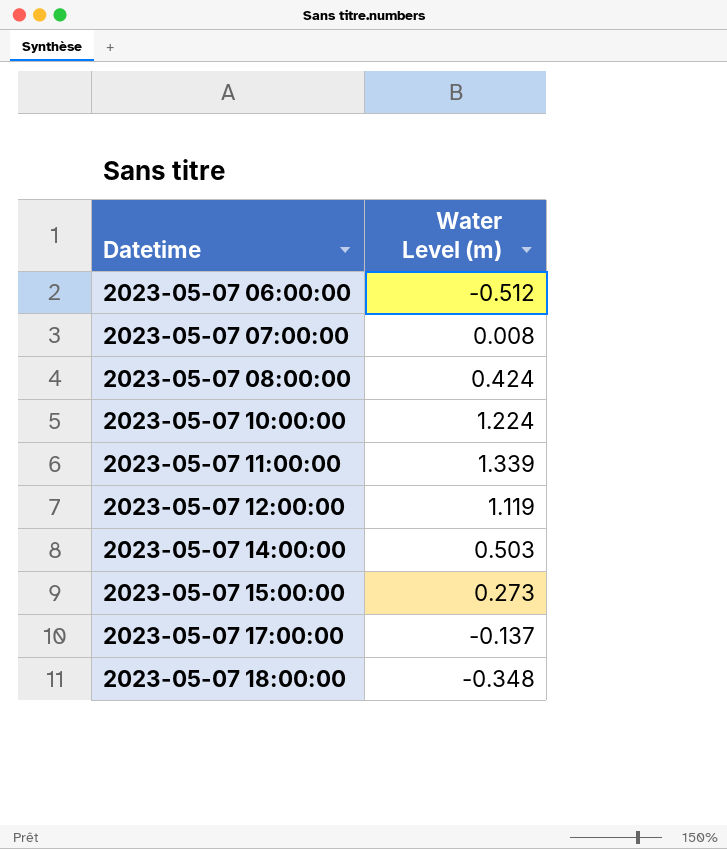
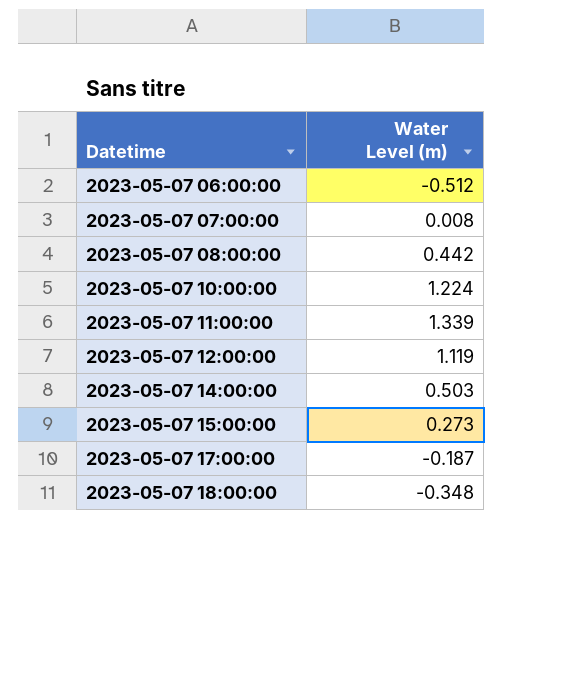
2023-05-07 08:00:00 | Water Level (m): 0.424 -> 0.442
2023-05-07 17:00:00 | Water Level (m): -0.137 -> -0.187

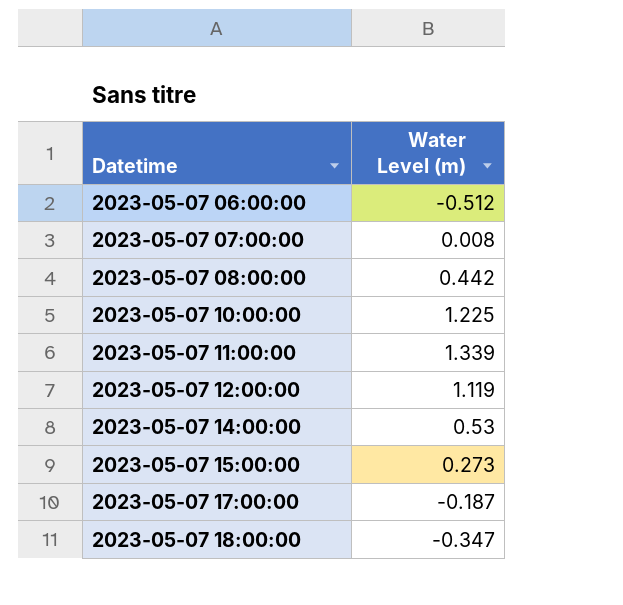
2023-05-07 10:00:00 | Water Level (m): 1.224 -> 1.225
2023-05-07 14:00:00 | Water Level (m): 0.503 -> 0.53
2023-05-07 18:00:00 | Water Level (m): -0.348 -> -0.347

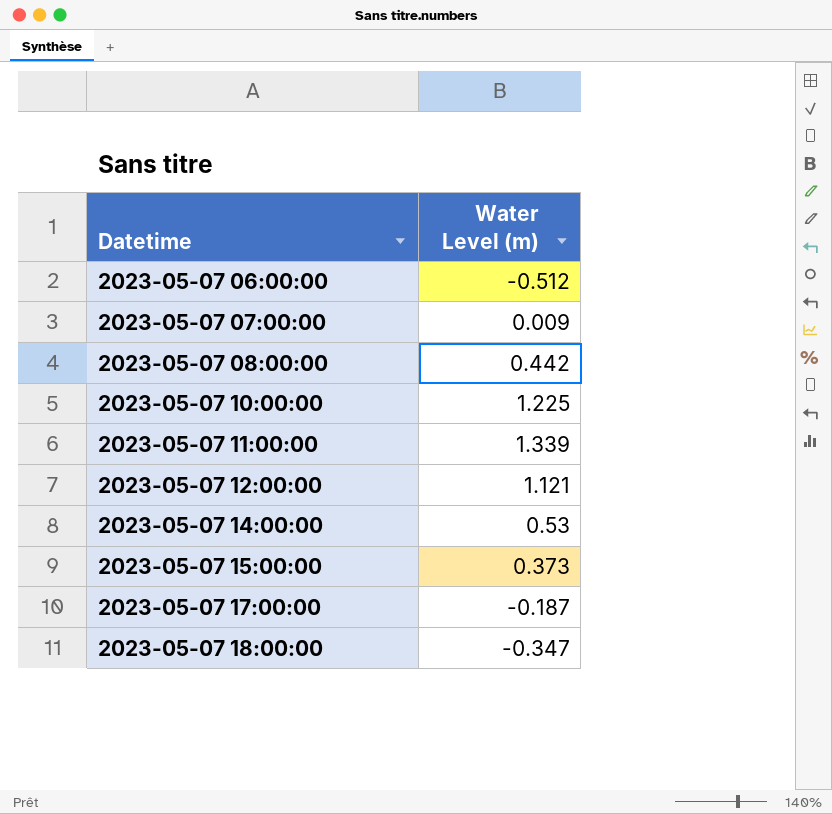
2023-05-07 07:00:00 | Water Level (m): 0.008 -> 0.009
2023-05-07 12:00:00 | Water Level (m): 1.119 -> 1.121
2023-05-07 15:00:00 | Water Level (m): 0.273 -> 0.373

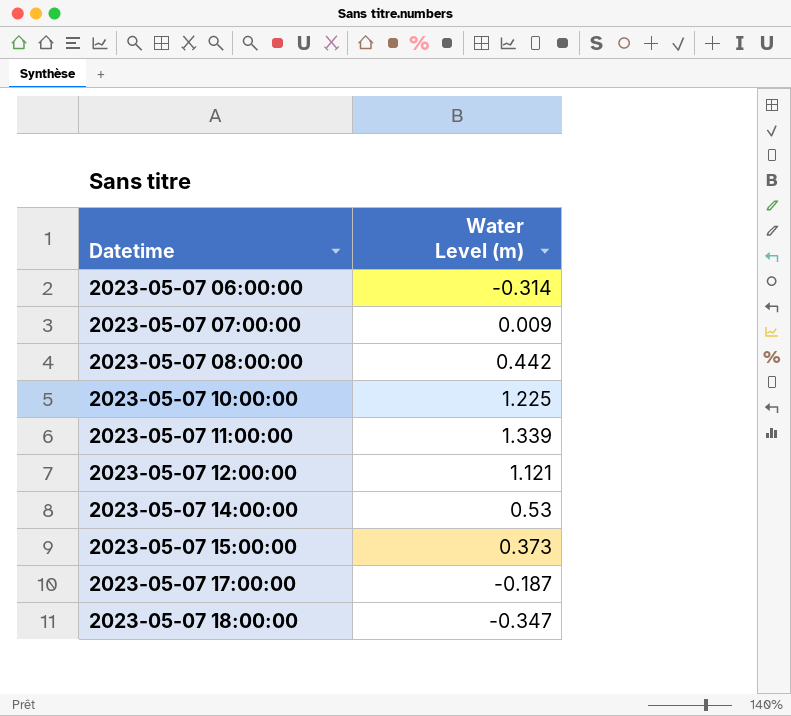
2023-05-07 06:00:00 | Water Level (m): -0.512 -> -0.314

